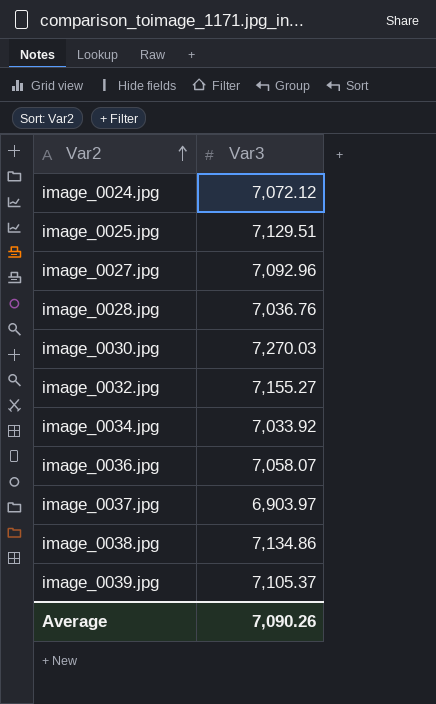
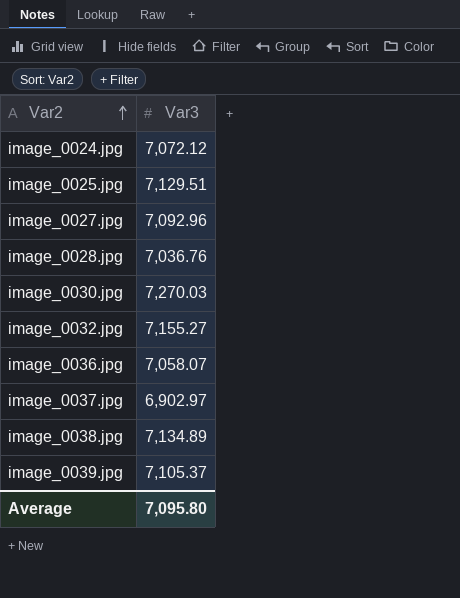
row image_0034.jpg: 7,033.92 -> none
image_0037.jpg | Var3: 6,903.97 -> 6,902.97
image_0038.jpg | Var3: 7,134.86 -> 7,134.89
Average | Var3: 7,090.26 -> 7,095.80

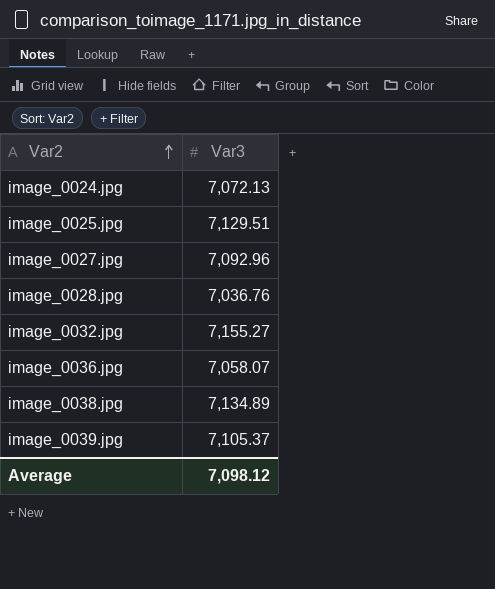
row image_0030.jpg: 7,270.03 -> none
row image_0037.jpg: 6,902.97 -> none
image_0024.jpg | Var3: 7,072.12 -> 7,072.13
Average | Var3: 7,095.80 -> 7,098.12

